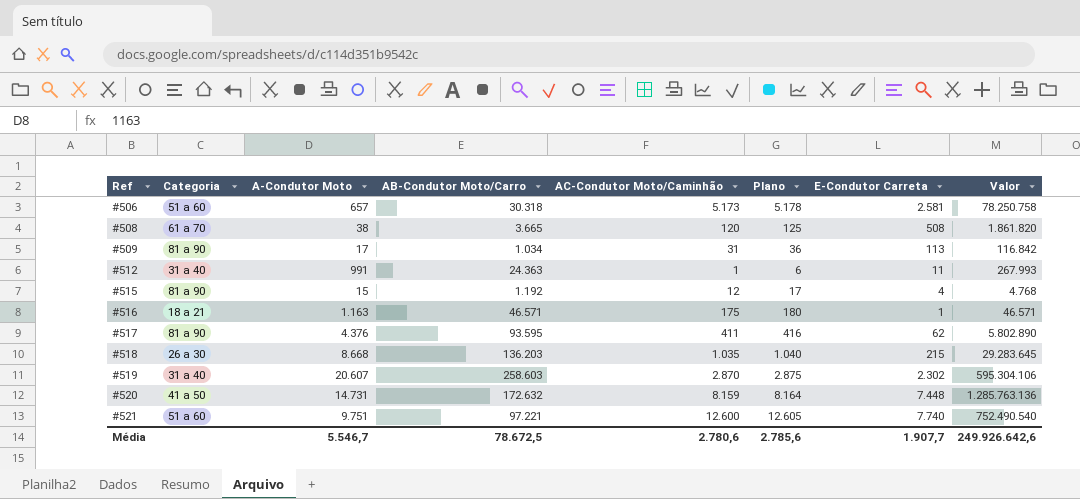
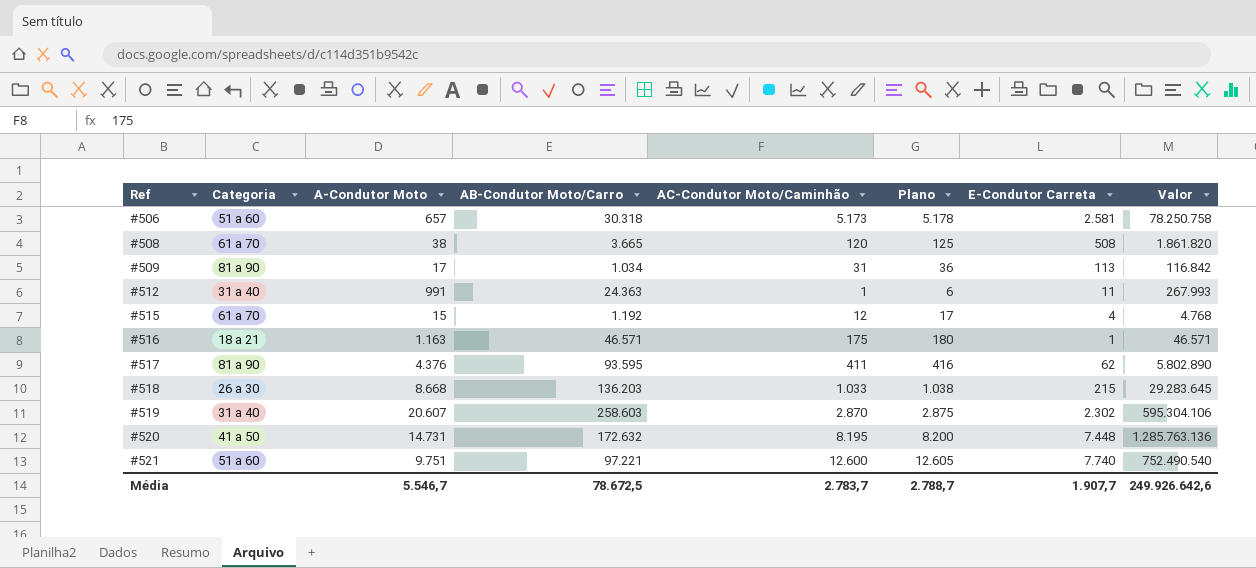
#515 | Categoria: 81 a 90 -> 61 a 70
#518 | AC-Condutor Moto/Caminhão: 1.035 -> 1.033
#518 | Plano: 1.040 -> 1.038
#520 | AC-Condutor Moto/Caminhão: 8.159 -> 8.195
#520 | Plano: 8.164 -> 8.200
Média | AC-Condutor Moto/Caminhão: 2.780,6 -> 2.783,7
Média | Plano: 2.785,6 -> 2.788,7

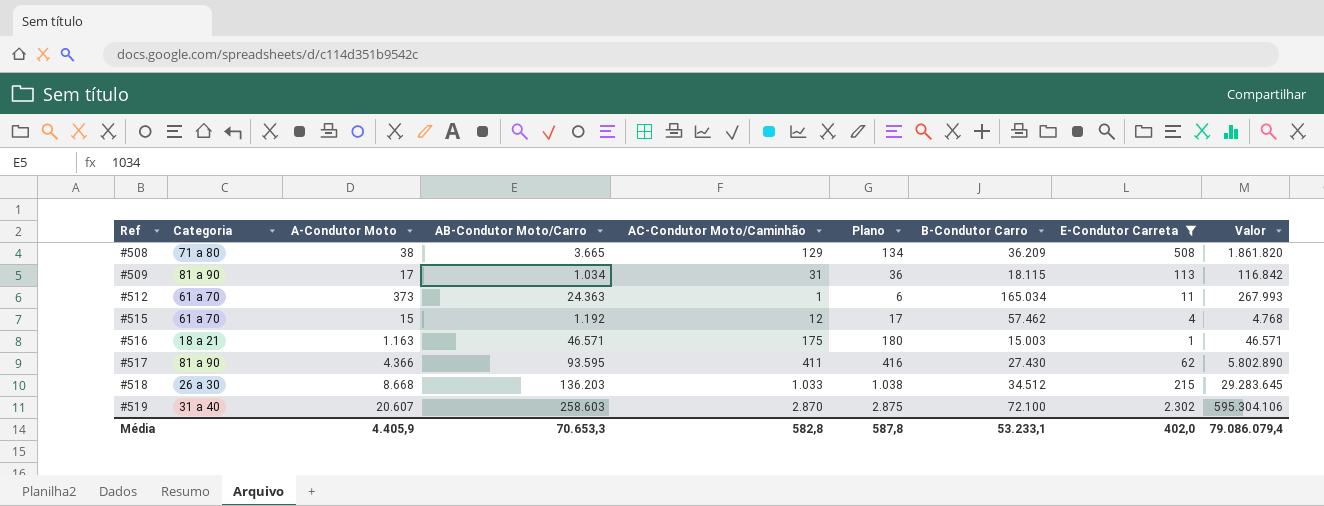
filter: none -> E-Condutor Carreta <= 2.302
column B-Condutor Carro | position: none -> 7
#508 | Categoria: 61 a 70 -> 71 a 80
#508 | AC-Condutor Moto/Caminhão: 120 -> 129
#508 | Plano: 125 -> 134
#512 | Categoria: 31 a 40 -> 61 a 70
#512 | A-Condutor Moto: 991 -> 373
#517 | A-Condutor Moto: 4.376 -> 4.366
Média | A-Condutor Moto: 5.546,7 -> 4.405,9
Média | AB-Condutor Moto/Carro: 78.672,5 -> 70.653,3
Média | AC-Condutor Moto/Caminhão: 2.783,7 -> 582,8
Média | Plano: 2.788,7 -> 587,8
Média | E-Condutor Carreta: 1.907,7 -> 402,0
Média | Valor: 249.926.642,6 -> 79.086.079,4

